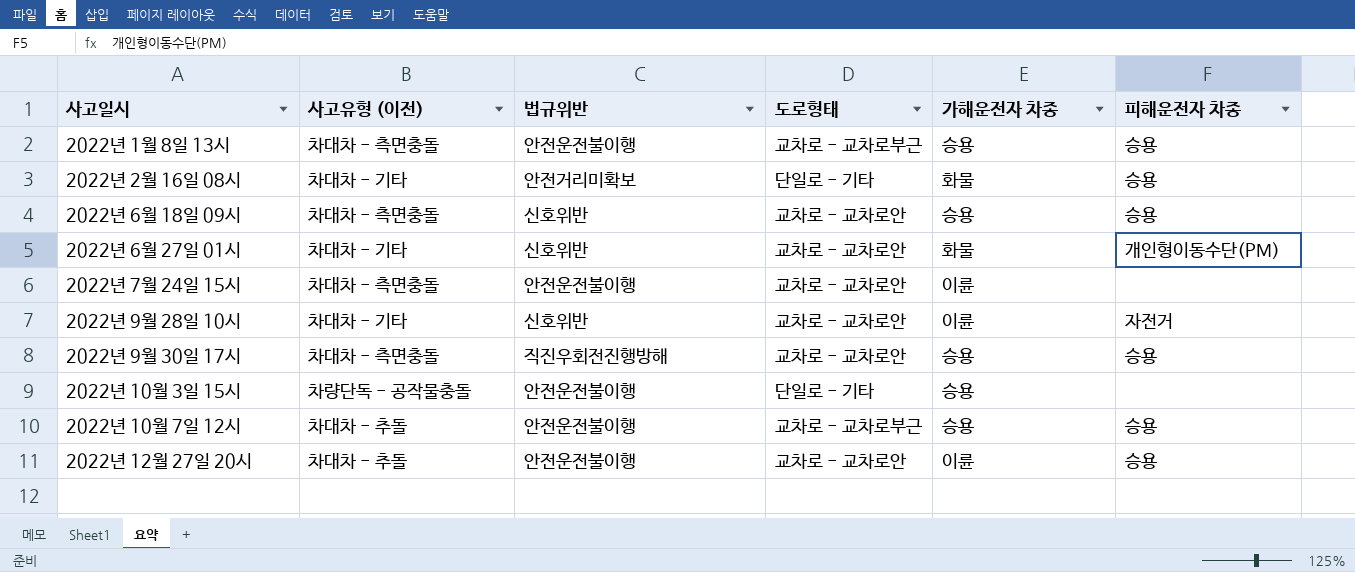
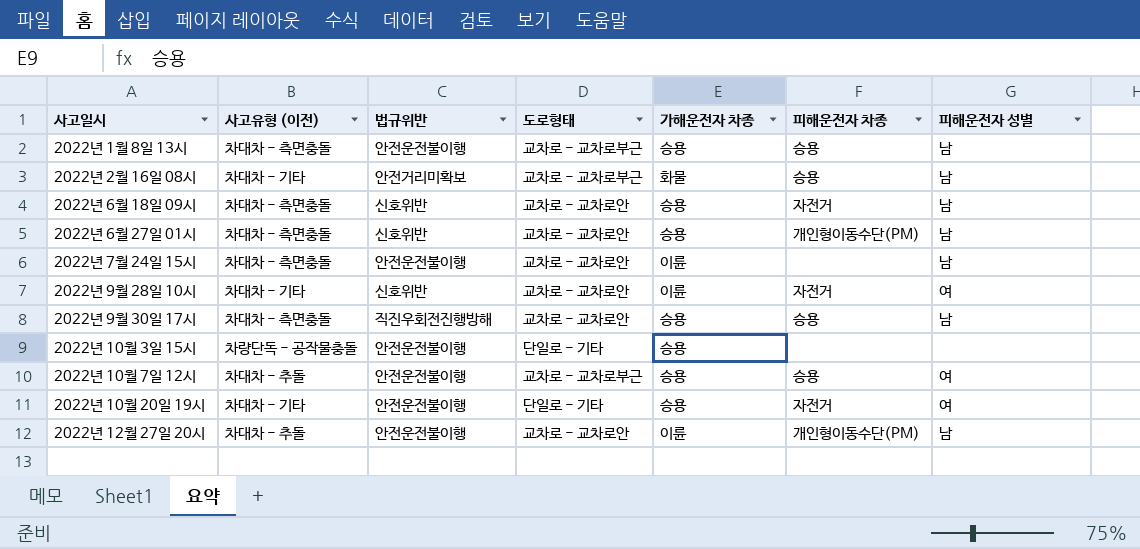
column 피해운전자 성별 | position: none -> 7
2022년 2월 16일 08시 | 도로형태: 단일로 - 기타 -> 교차로 - 교차로부근
2022년 6월 18일 09시 | 피해운전자 차종: 승용 -> 자전거
2022년 6월 27일 01시 | 사고유형 (이전): 차대차 - 기타 -> 차대차 - 측면충돌
2022년 6월 27일 01시 | 가해운전자 차종: 화물 -> 승용
row 2022년 10월 20일 19시: none -> 차대차 - 기타 | 안전운전불이행 | 단일로 - 기타 | 승용 | 자전거 | 여
2022년 12월 27일 20시 | 피해운전자 차종: 승용 -> 개인형이동수단(PM)

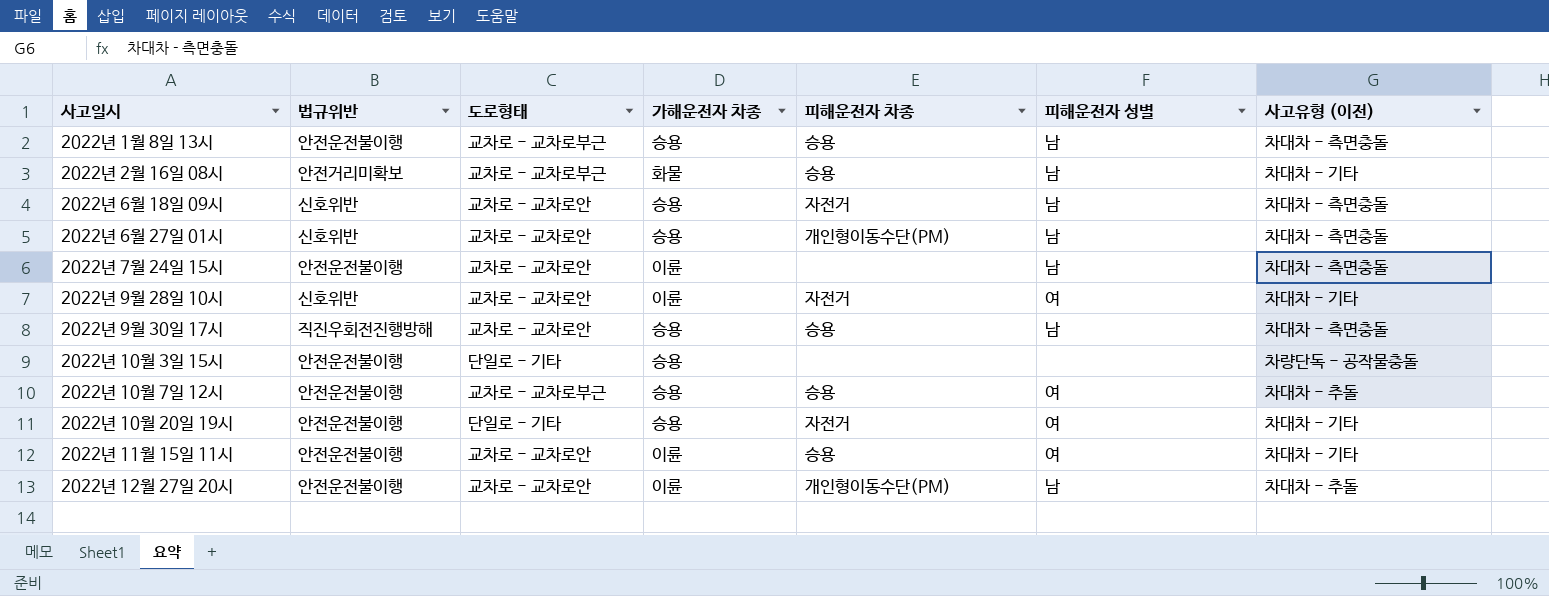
column 사고유형 (이전) | position: 2 -> 7
row 2022년 11월 15일 11시: none -> 안전운전불이행 | 교차로 - 교차로안 | 이륜 | 승용 | 여 | 차대차 - 기타

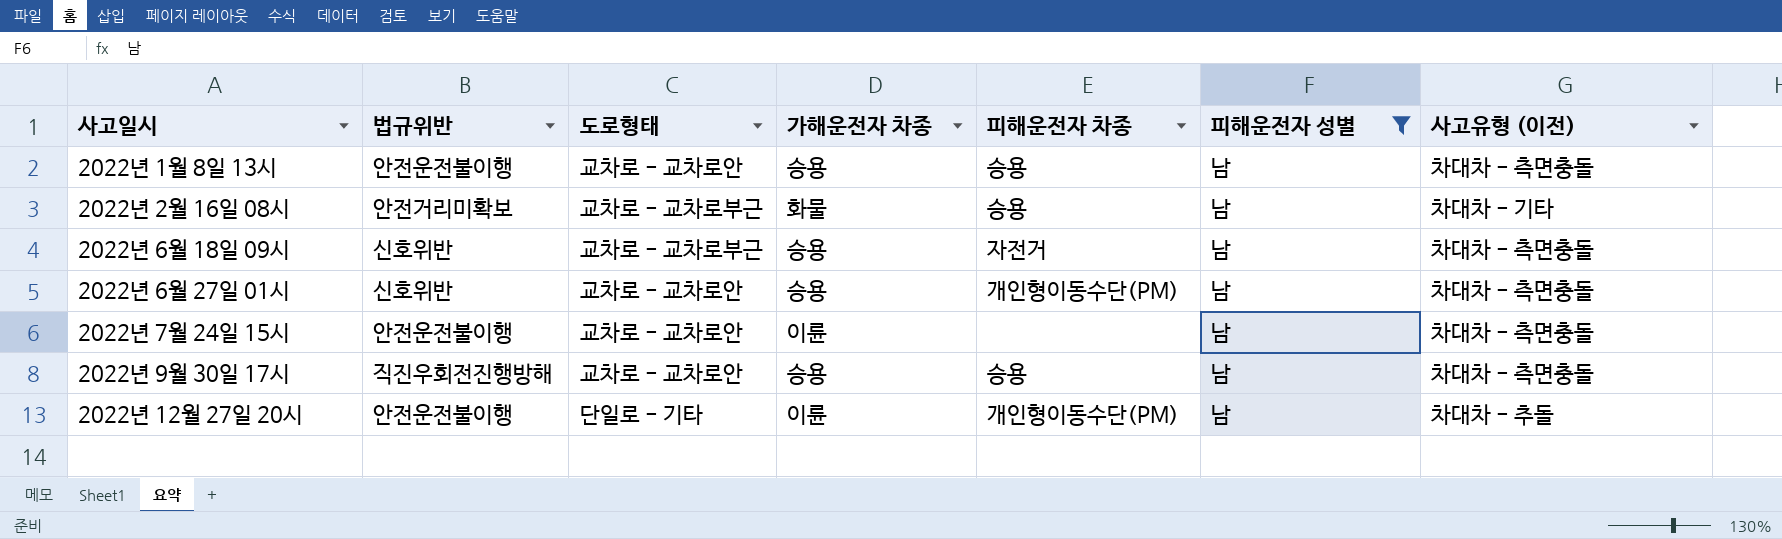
filter: none -> 피해운전자 성별 = 남
2022년 1월 8일 13시 | 도로형태: 교차로 - 교차로부근 -> 교차로 - 교차로안
2022년 6월 18일 09시 | 도로형태: 교차로 - 교차로안 -> 교차로 - 교차로부근
2022년 12월 27일 20시 | 도로형태: 교차로 - 교차로안 -> 단일로 - 기타

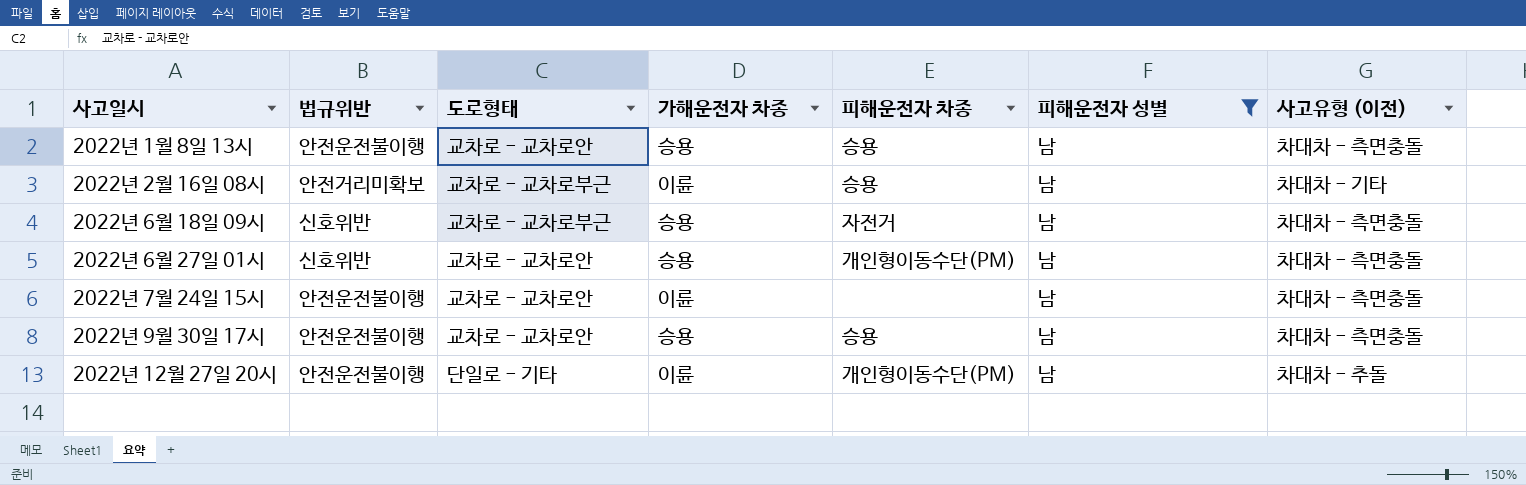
2022년 2월 16일 08시 | 가해운전자 차종: 화물 -> 이륜
2022년 9월 30일 17시 | 법규위반: 직진우회전진행방해 -> 안전운전불이행

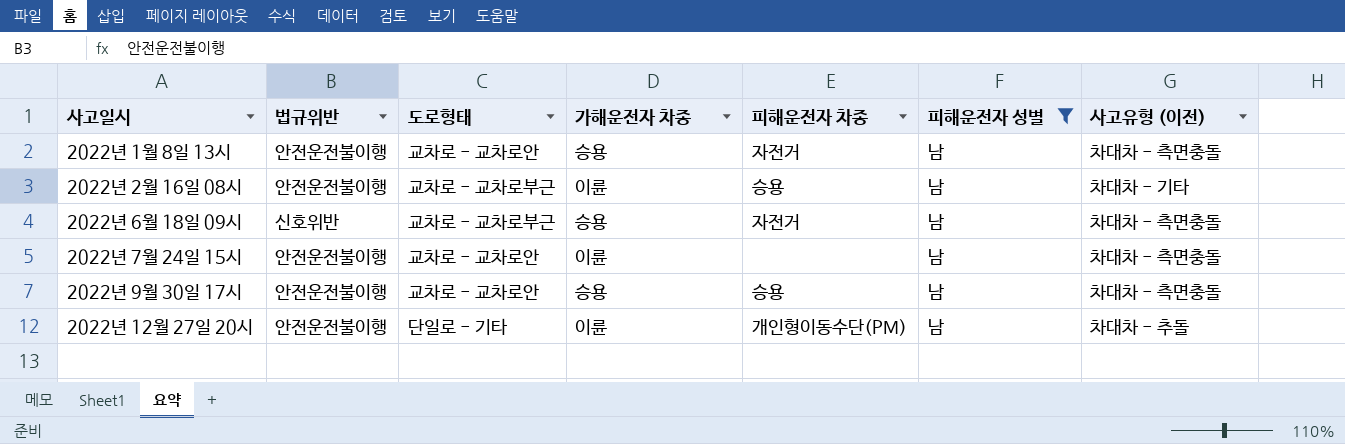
row 2022년 6월 27일 01시: 신호위반 | 교차로 - 교차로안 | 승용 | 개인형이동수단(PM) | 남 | 차대차 - 측면충돌 -> none
2022년 1월 8일 13시 | 피해운전자 차종: 승용 -> 자전거
2022년 2월 16일 08시 | 법규위반: 안전거리미확보 -> 안전운전불이행

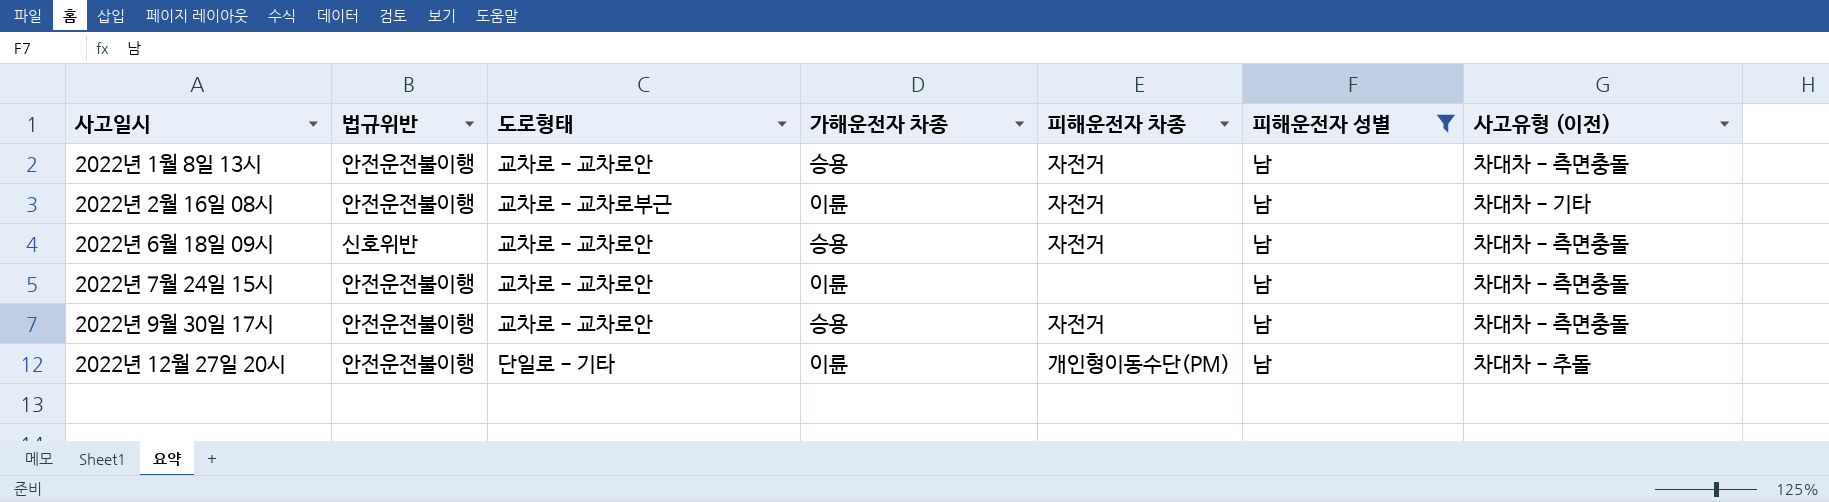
2022년 2월 16일 08시 | 피해운전자 차종: 승용 -> 자전거
2022년 6월 18일 09시 | 도로형태: 교차로 - 교차로부근 -> 교차로 - 교차로안
2022년 9월 30일 17시 | 피해운전자 차종: 승용 -> 자전거

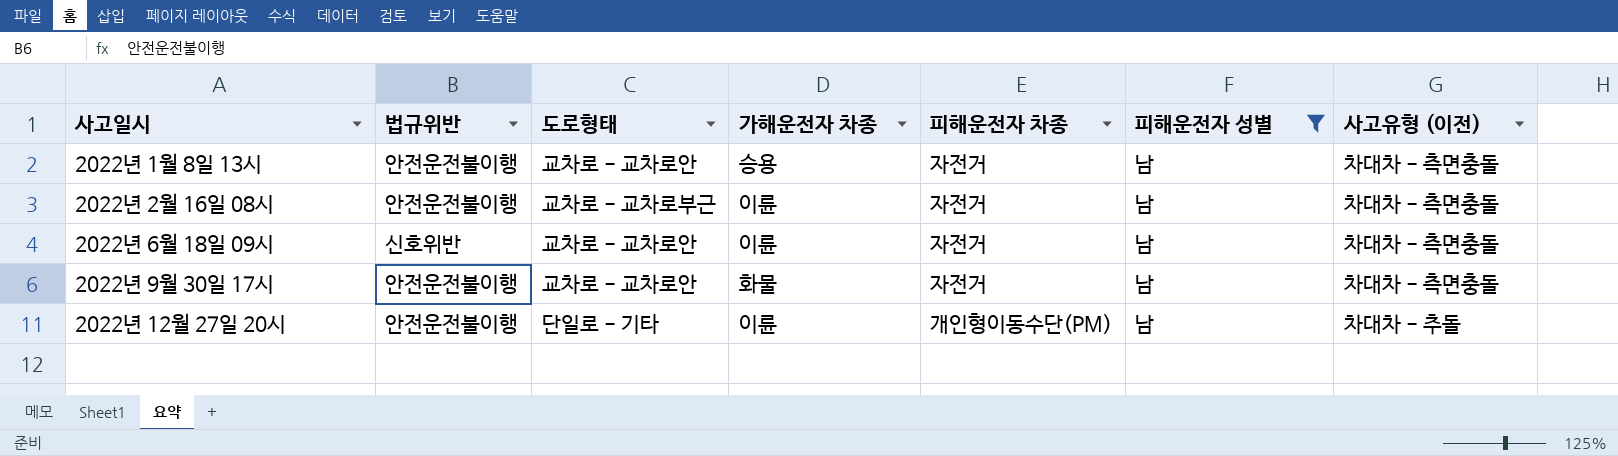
row 2022년 7월 24일 15시: 안전운전불이행 | 교차로 - 교차로안 | 이륜 | none | 남 | 차대차 - 측면충돌 -> none
2022년 2월 16일 08시 | 사고유형 (이전): 차대차 - 기타 -> 차대차 - 측면충돌
2022년 6월 18일 09시 | 가해운전자 차종: 승용 -> 이륜
2022년 9월 30일 17시 | 가해운전자 차종: 승용 -> 화물

